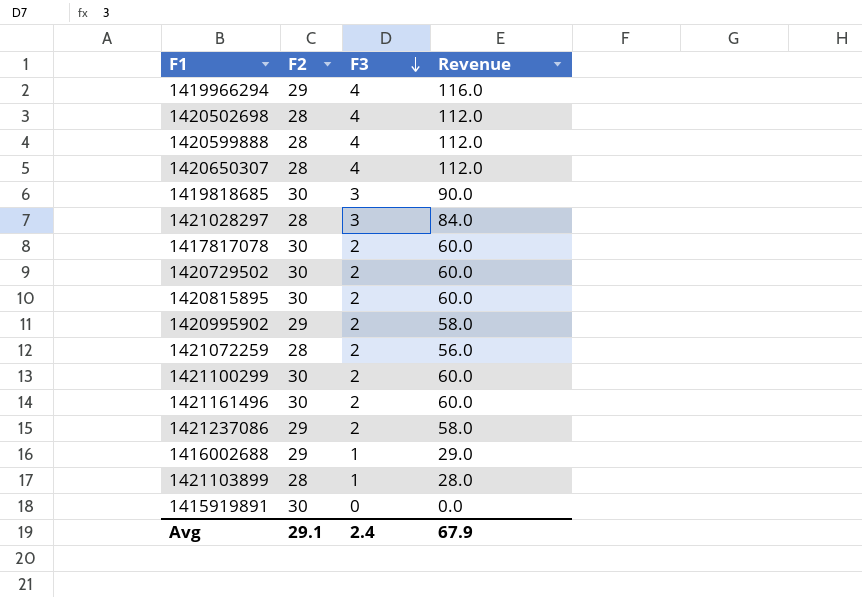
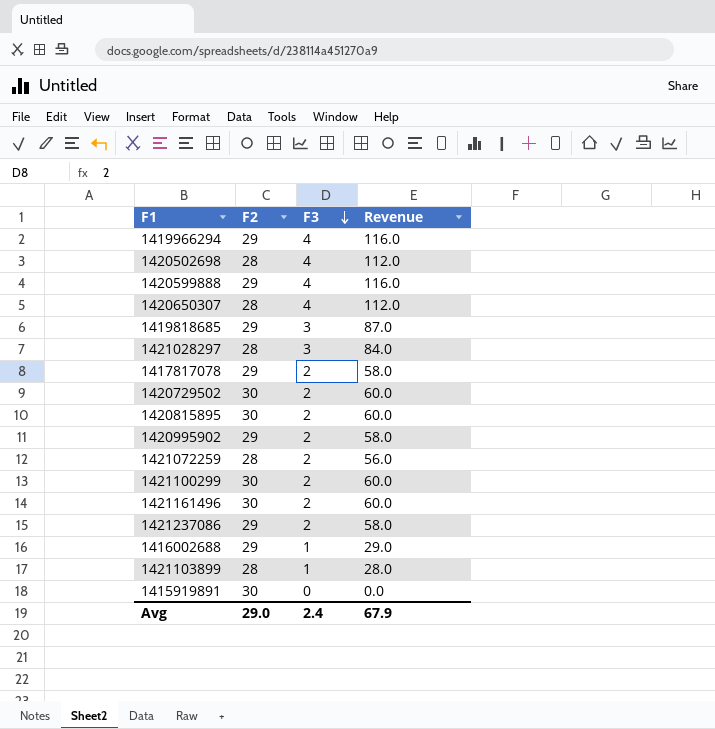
1420599888 | F2: 28 -> 29
1420599888 | Revenue: 112.0 -> 116.0
1419818685 | F2: 30 -> 29
1419818685 | Revenue: 90.0 -> 87.0
1417817078 | F2: 30 -> 29
1417817078 | Revenue: 60.0 -> 58.0
Avg | F2: 29.1 -> 29.0

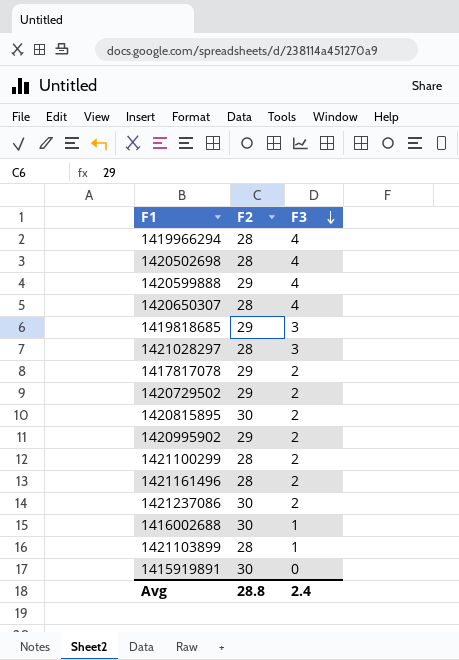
column Revenue | formula: [F2] * [F3] -> none
row 1421072259: 28 | 2 | 56.0 -> none
1419966294 | F2: 29 -> 28
1420729502 | F2: 30 -> 29
1421100299 | F2: 30 -> 28
1421161496 | F2: 30 -> 28
1421237086 | F2: 29 -> 30
1416002688 | F2: 29 -> 30
Avg | F2: 29.0 -> 28.8

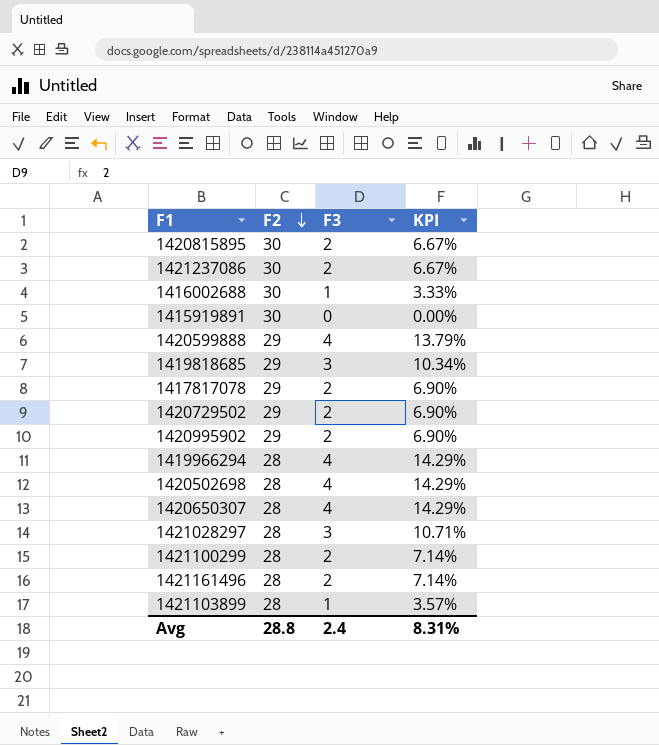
row order: F3 descending -> F2 descending
column KPI | formula: none -> [F3] / [F2]

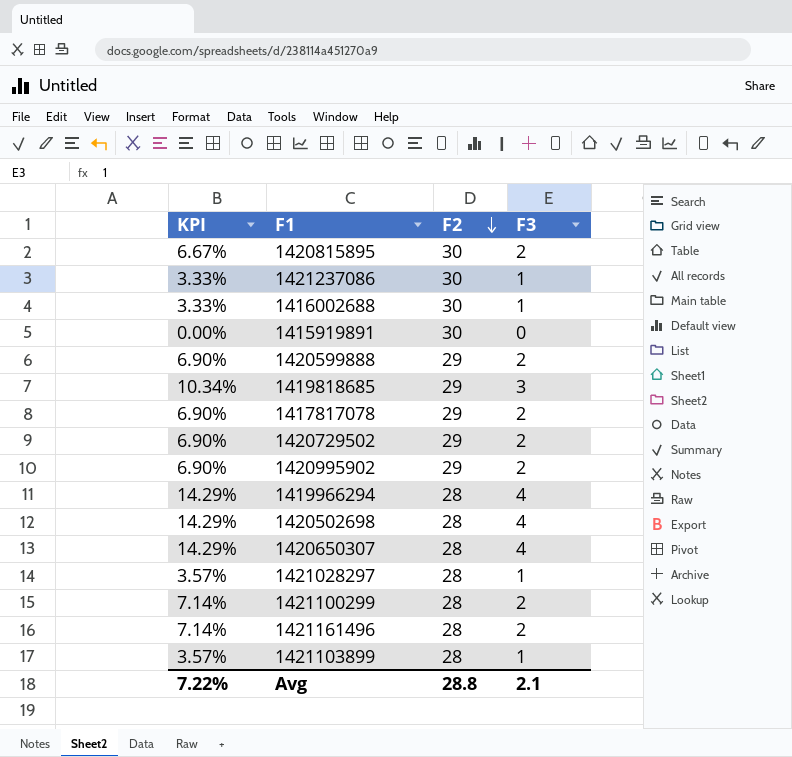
column KPI | position: 4 -> 1
1421237086 | KPI: 6.67% -> 3.33%
1421237086 | F3: 2 -> 1
1420599888 | KPI: 13.79% -> 6.90%
1420599888 | F3: 4 -> 2
1421028297 | KPI: 10.71% -> 3.57%
1421028297 | F3: 3 -> 1
Avg | KPI: 8.31% -> 7.22%
Avg | F3: 2.4 -> 2.1

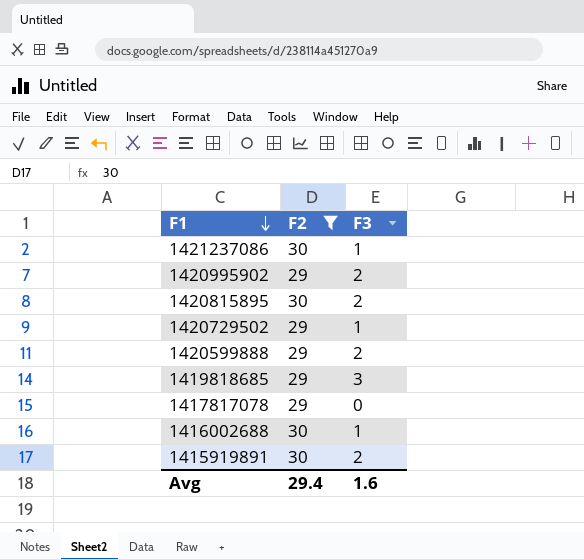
filter: none -> F2 != 28
row order: F2 descending -> F1 descending
column KPI | formula: [F3] / [F2] -> none
1420729502 | F3: 2 -> 1
1417817078 | F3: 2 -> 0
1415919891 | F3: 0 -> 2
Avg | F2: 28.8 -> 29.4
Avg | F3: 2.1 -> 1.6

